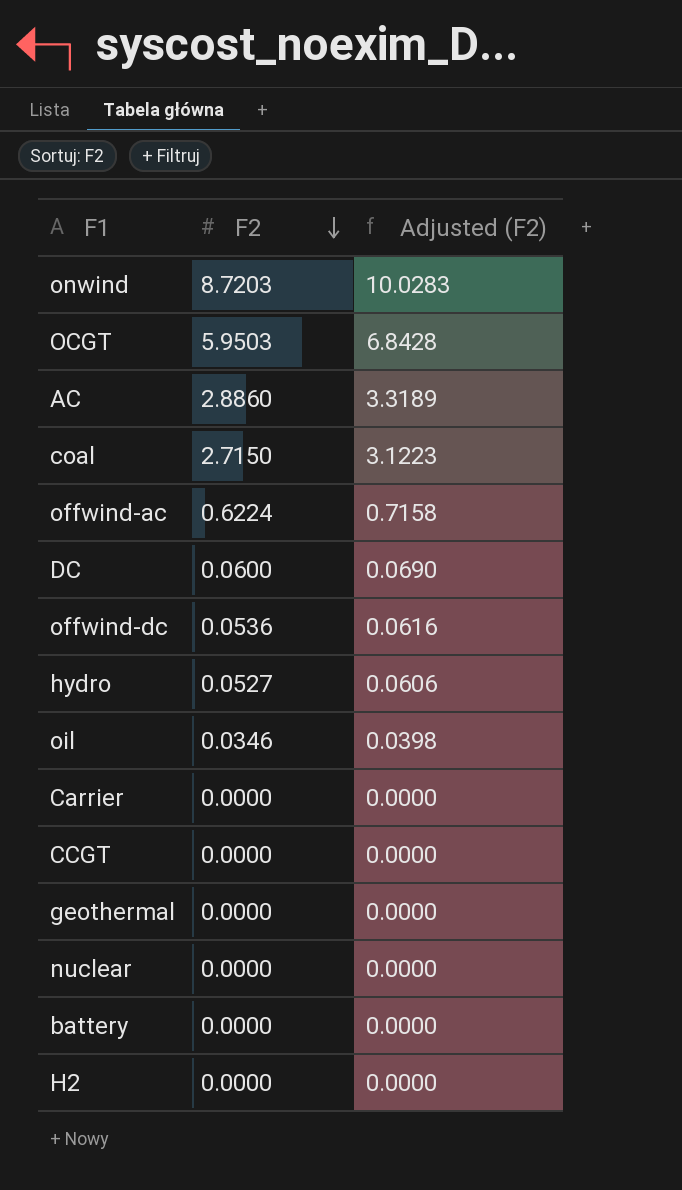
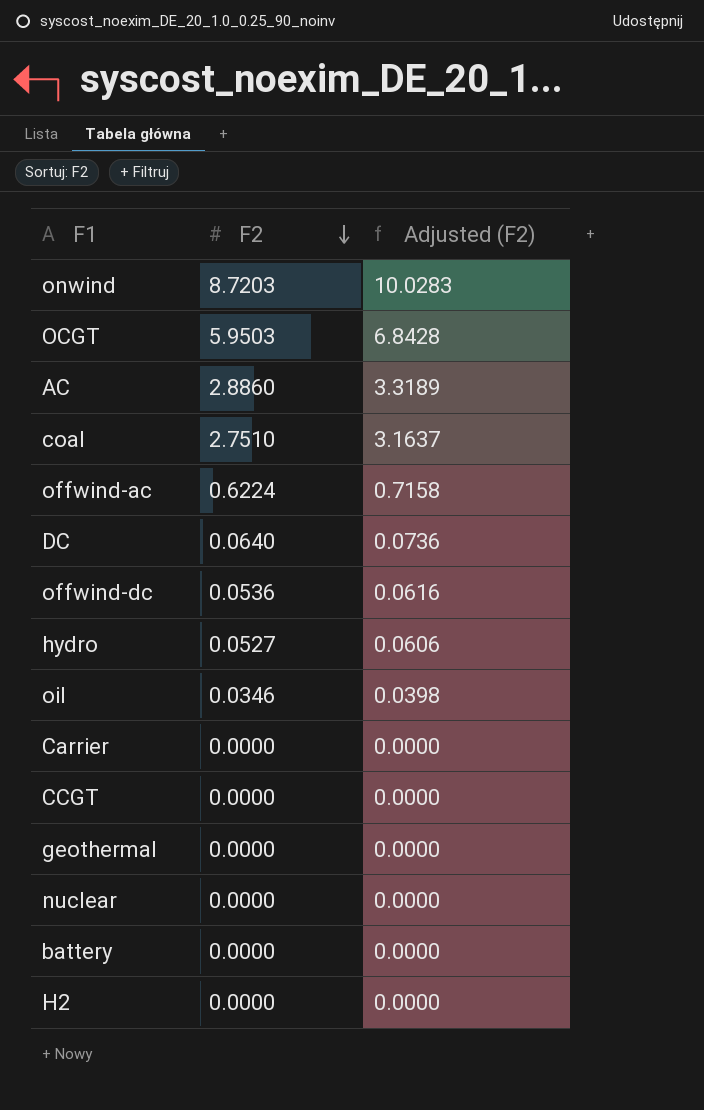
coal | F2: 2.7150 -> 2.7510
coal | Adjusted (F2): 3.1223 -> 3.1637
DC | F2: 0.0600 -> 0.0640
DC | Adjusted (F2): 0.0690 -> 0.0736

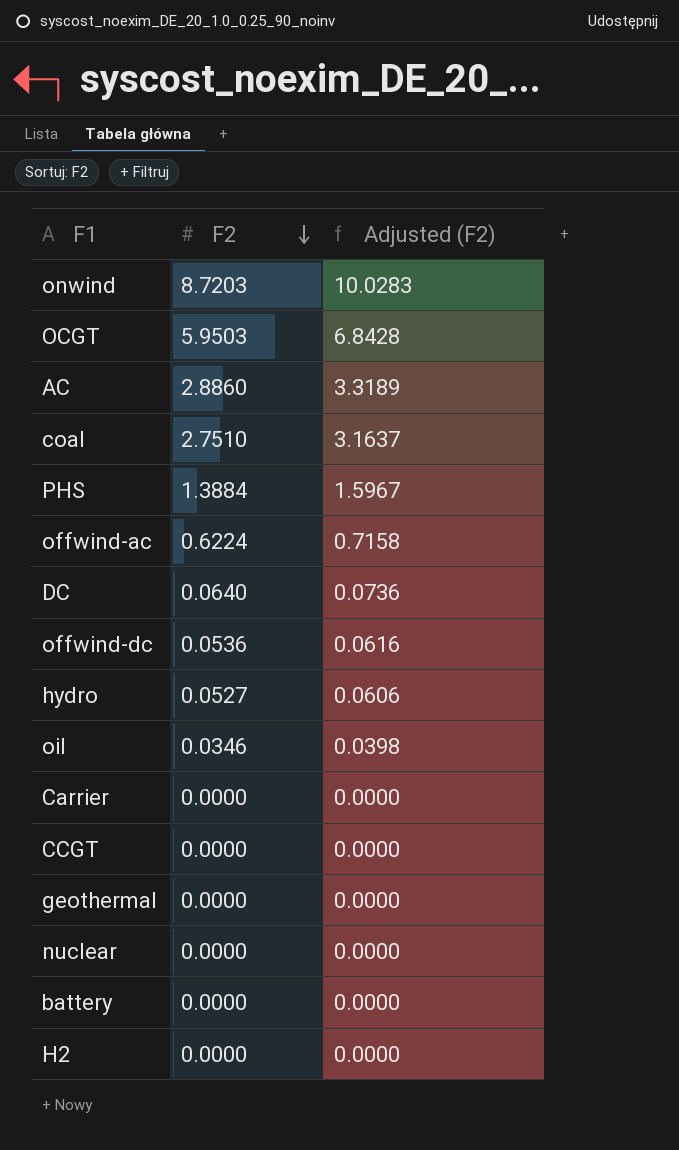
row PHS: none -> 1.3884 | 1.5967

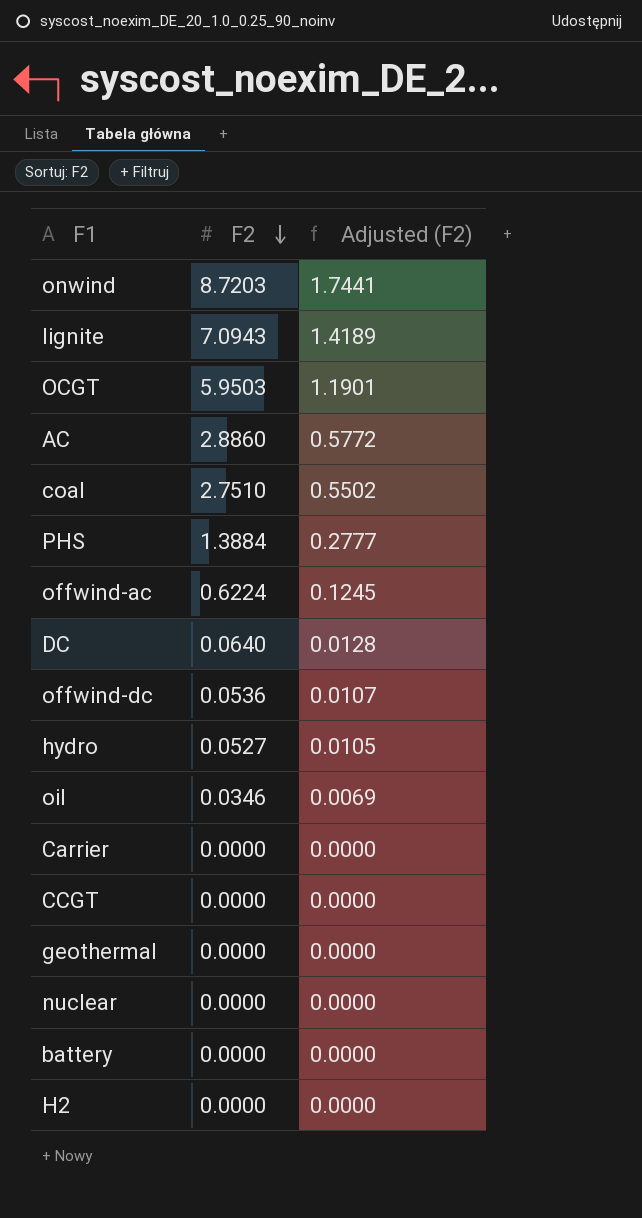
column Adjusted (F2) | formula: [F2] * 1.15 -> [F2] * 0.2
row lignite: none -> 7.0943 | 1.4189

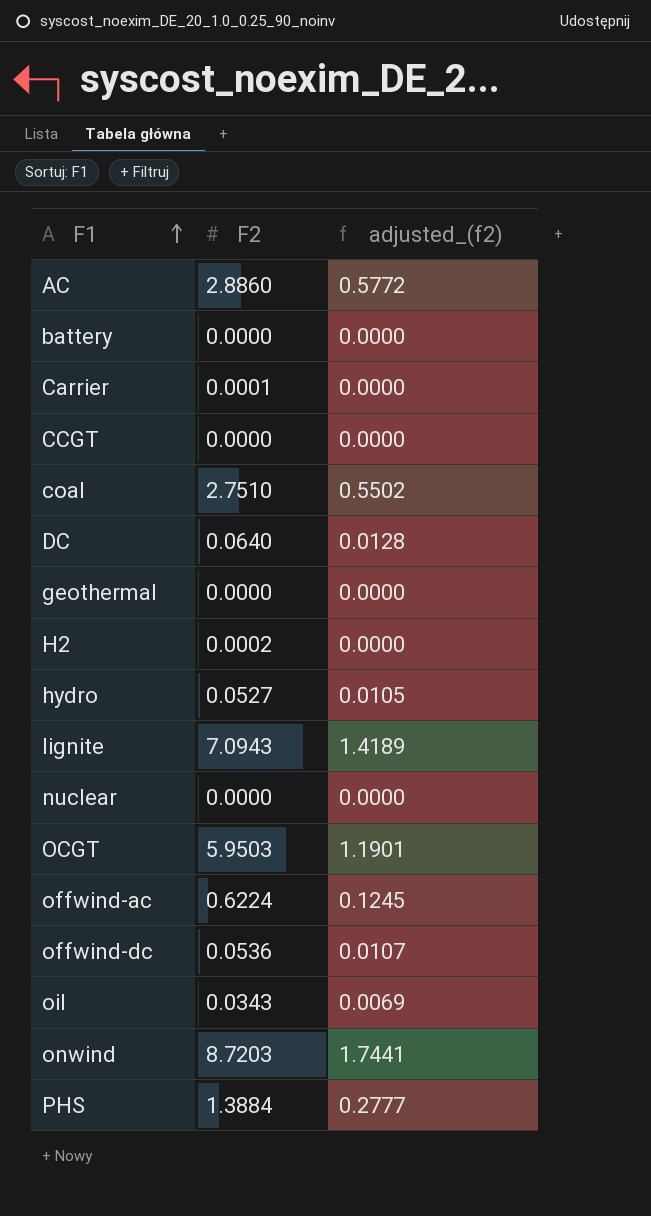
row order: F2 descending -> F1 ascending
column name: Adjusted (F2) -> adjusted_(f2)
Carrier | F2: 0.0000 -> 0.0001
H2 | F2: 0.0000 -> 0.0002
oil | F2: 0.0346 -> 0.0343

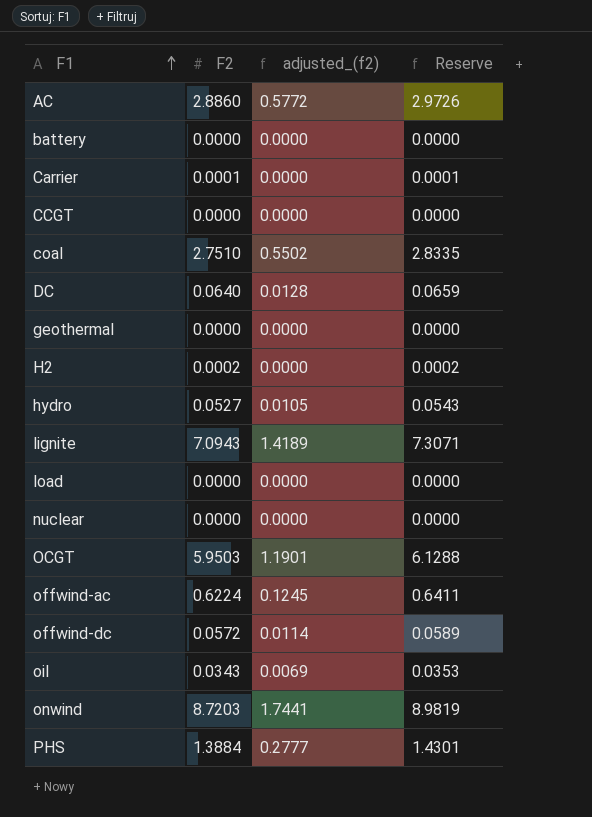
column Reserve | formula: none -> [F2] * 1.03
row load: none -> 0.0000 | 0.0000 | 0.0000
offwind-dc | F2: 0.0536 -> 0.0572
offwind-dc | adjusted_(f2): 0.0107 -> 0.0114

